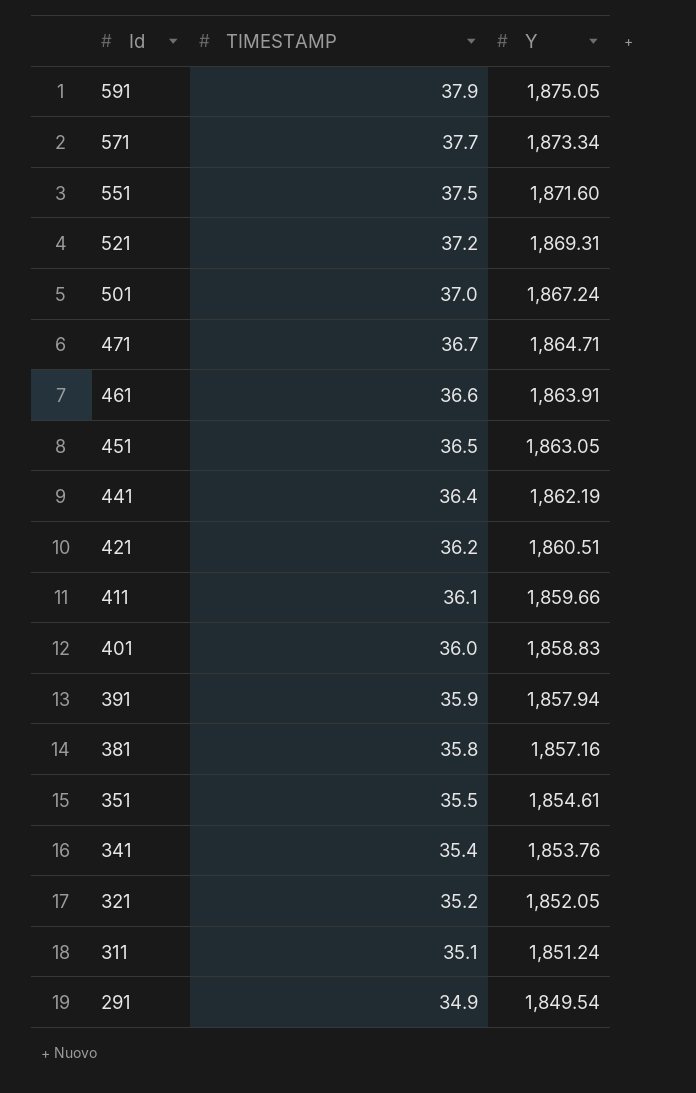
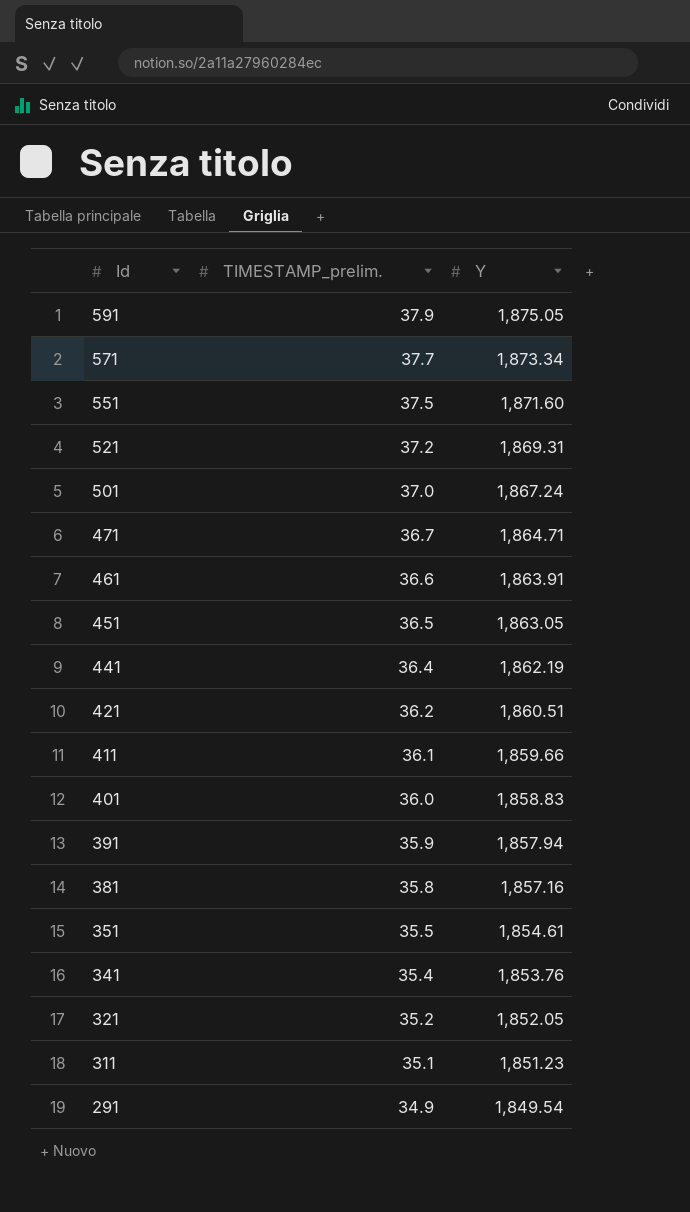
column name: TIMESTAMP -> TIMESTAMP_prelim.
311 | Y: 1,851.24 -> 1,851.23

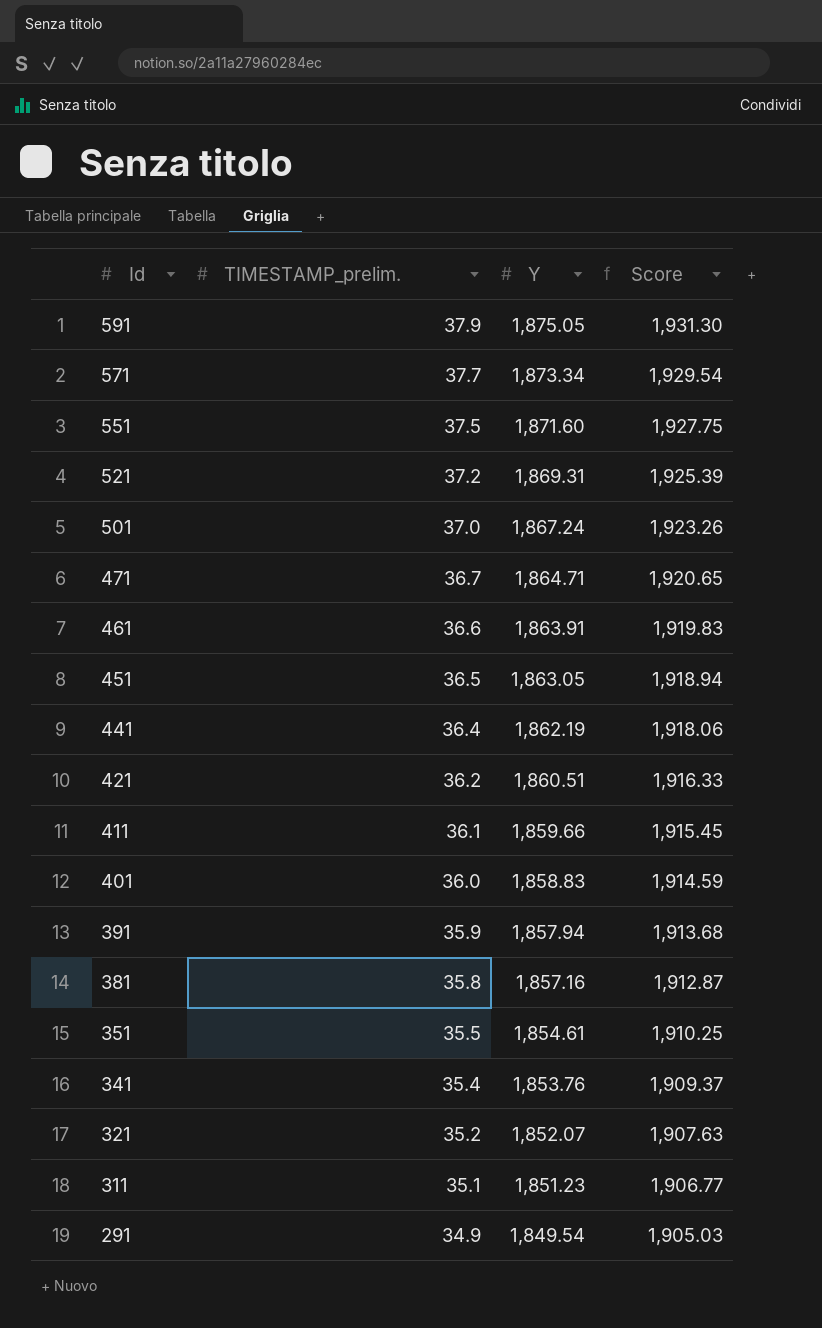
column Score | formula: none -> [Y] * 1.03
321 | Y: 1,852.05 -> 1,852.07

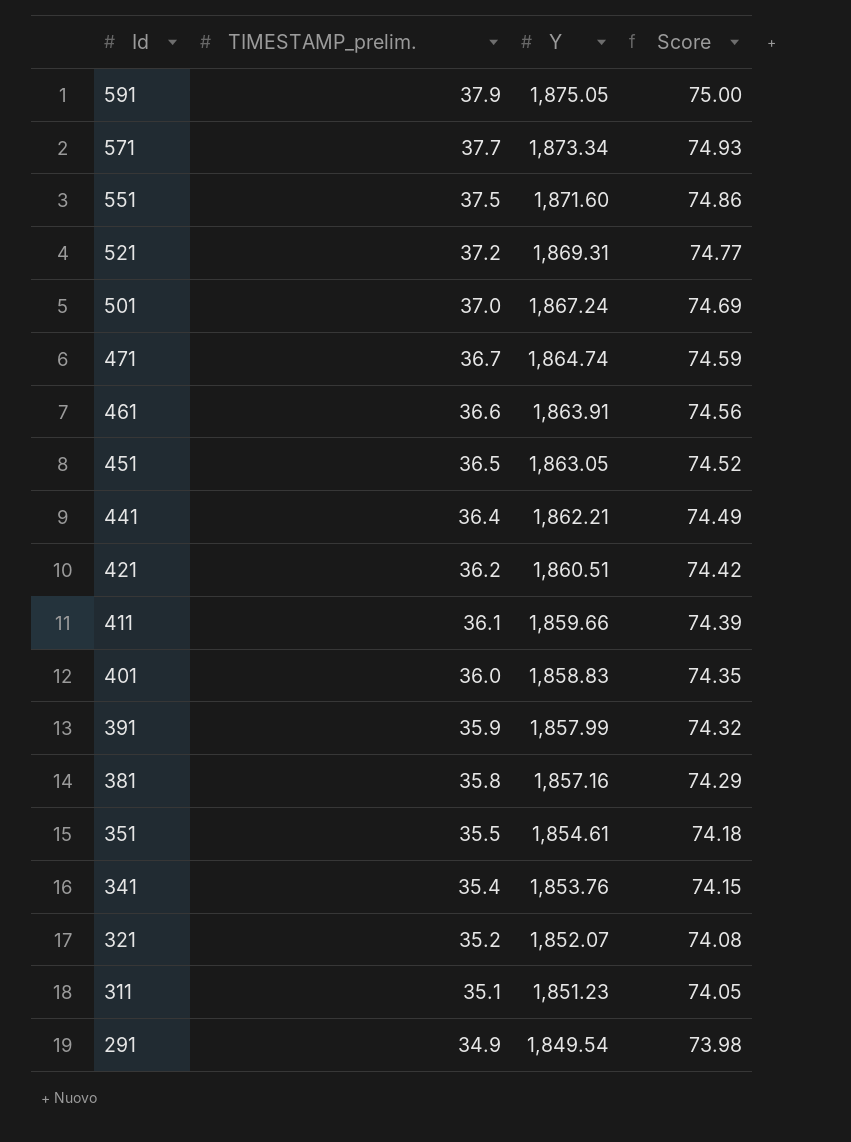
column Score | formula: [Y] * 1.03 -> [Y] * 0.04
471 | Y: 1,864.71 -> 1,864.74
441 | Y: 1,862.19 -> 1,862.21
391 | Y: 1,857.94 -> 1,857.99

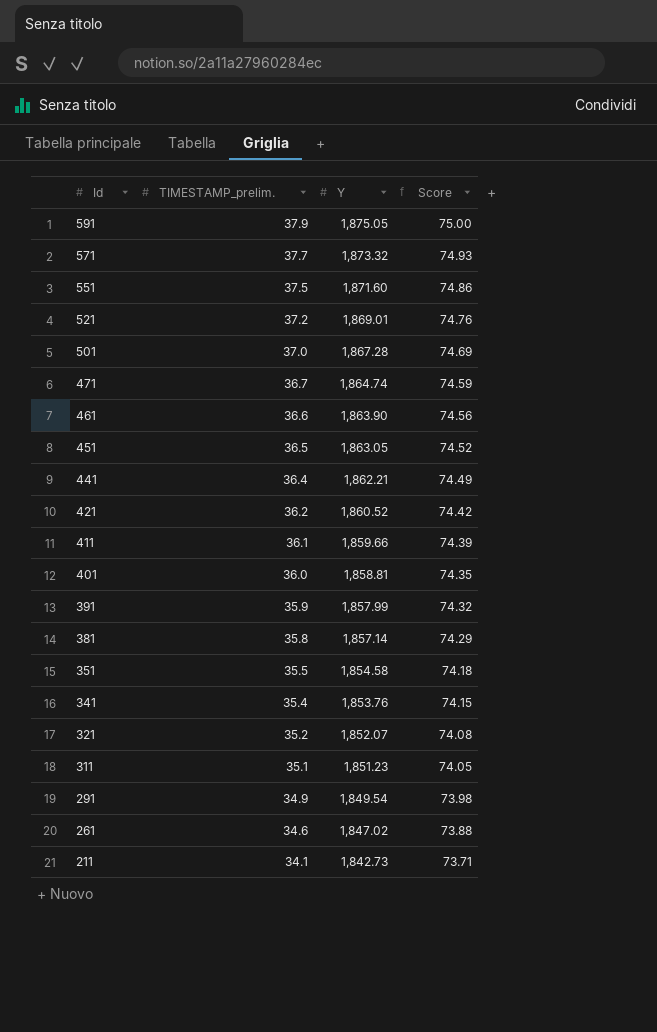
571 | Y: 1,873.34 -> 1,873.32
521 | Y: 1,869.31 -> 1,869.01
521 | Score: 74.77 -> 74.76
501 | Y: 1,867.24 -> 1,867.28
461 | Y: 1,863.91 -> 1,863.90
421 | Y: 1,860.51 -> 1,860.52
401 | Y: 1,858.83 -> 1,858.81
381 | Y: 1,857.16 -> 1,857.14
351 | Y: 1,854.61 -> 1,854.58
row 261: none -> 34.6 | 1,847.02 | 73.88
row 211: none -> 34.1 | 1,842.73 | 73.71

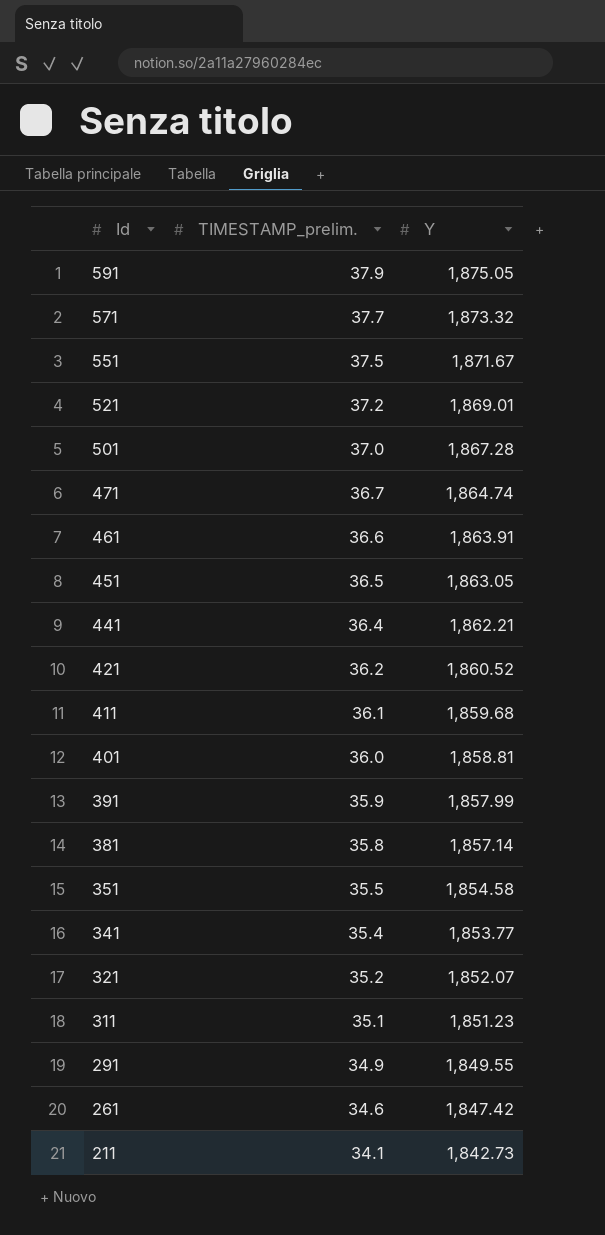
column Score | formula: [Y] * 0.04 -> none
551 | Y: 1,871.60 -> 1,871.67
461 | Y: 1,863.90 -> 1,863.91
411 | Y: 1,859.66 -> 1,859.68
341 | Y: 1,853.76 -> 1,853.77
291 | Y: 1,849.54 -> 1,849.55
261 | Y: 1,847.02 -> 1,847.42

